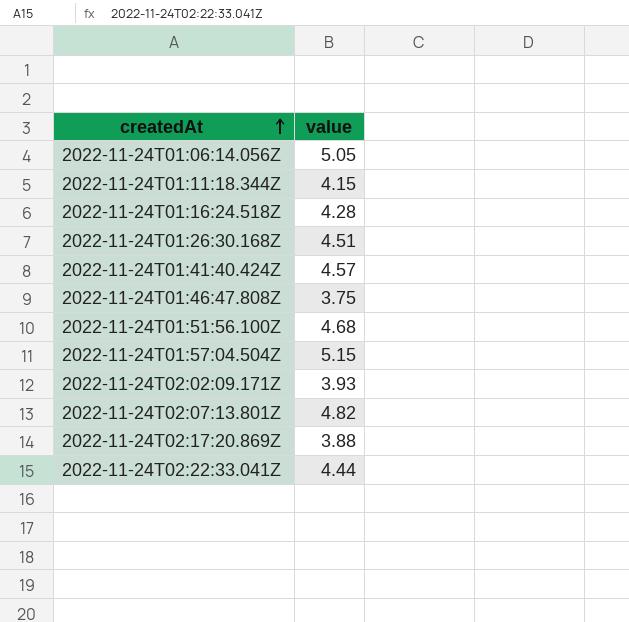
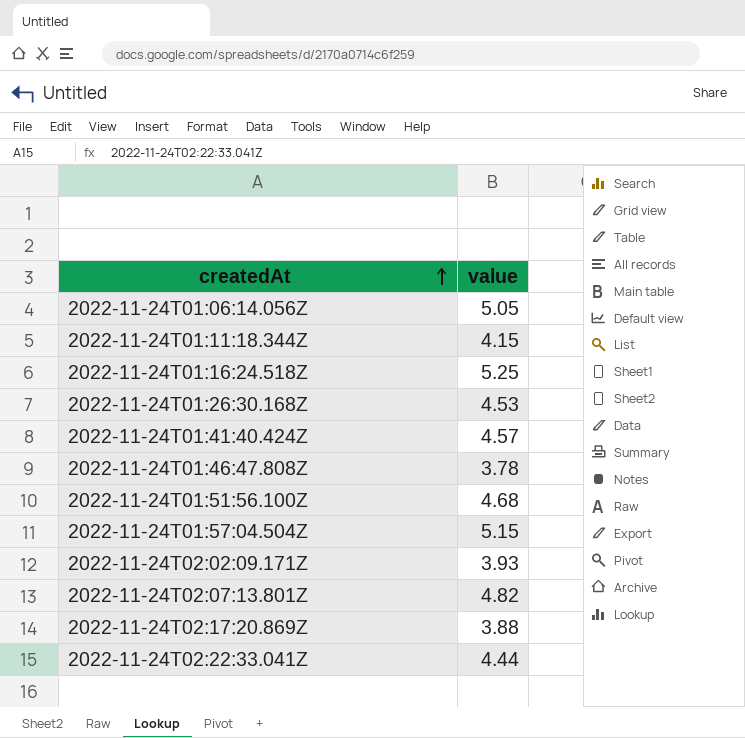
2022-11-24T01:16:24.518Z | value: 4.28 -> 5.25
2022-11-24T01:26:30.168Z | value: 4.51 -> 4.53
2022-11-24T01:46:47.808Z | value: 3.75 -> 3.78

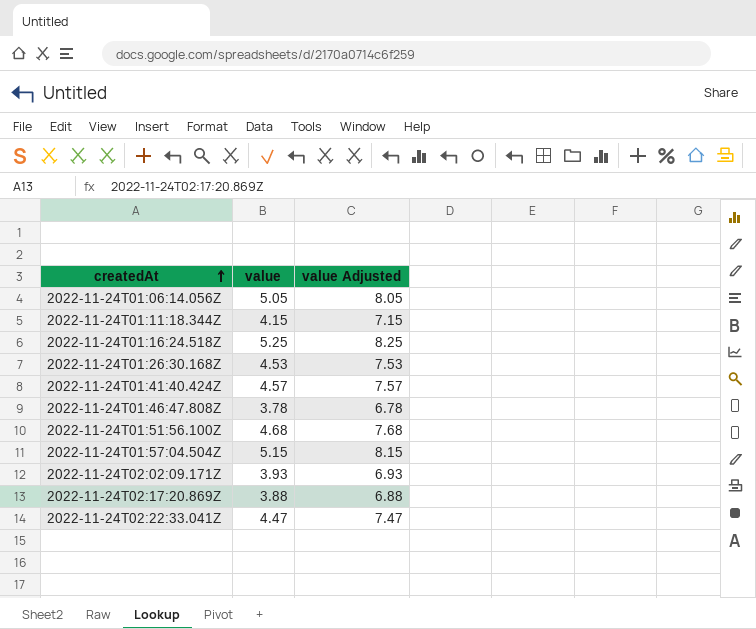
column value Adjusted | formula: none -> [value] + 3
row 2022-11-24T02:07:13.801Z: 4.82 -> none
2022-11-24T02:22:33.041Z | value: 4.44 -> 4.47

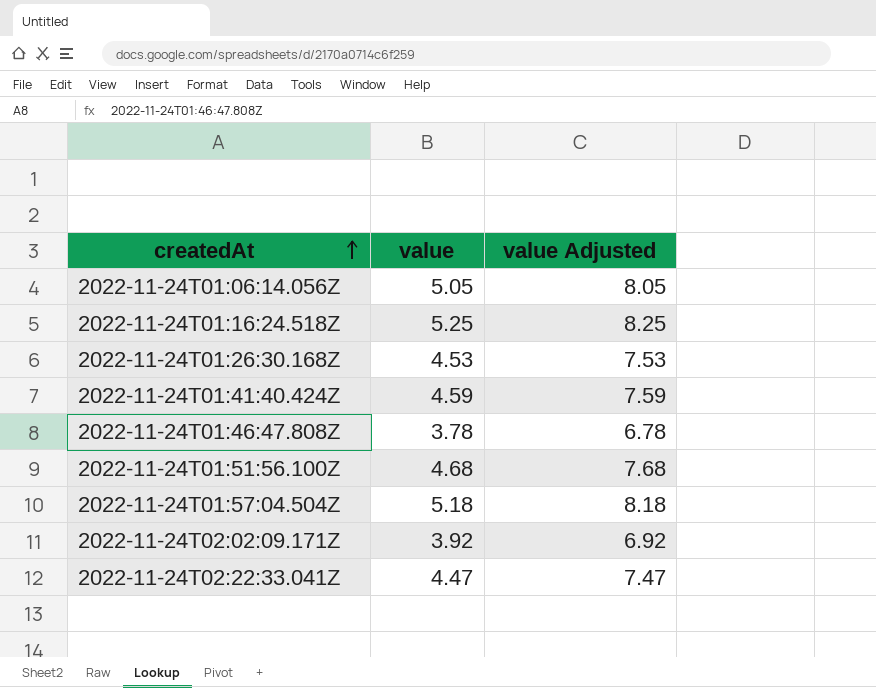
row 2022-11-24T01:11:18.344Z: 4.15 | 7.15 -> none
row 2022-11-24T02:17:20.869Z: 3.88 | 6.88 -> none
2022-11-24T01:41:40.424Z | value: 4.57 -> 4.59
2022-11-24T01:41:40.424Z | value Adjusted: 7.57 -> 7.59
2022-11-24T01:57:04.504Z | value: 5.15 -> 5.18
2022-11-24T01:57:04.504Z | value Adjusted: 8.15 -> 8.18
2022-11-24T02:02:09.171Z | value: 3.93 -> 3.92
2022-11-24T02:02:09.171Z | value Adjusted: 6.93 -> 6.92

